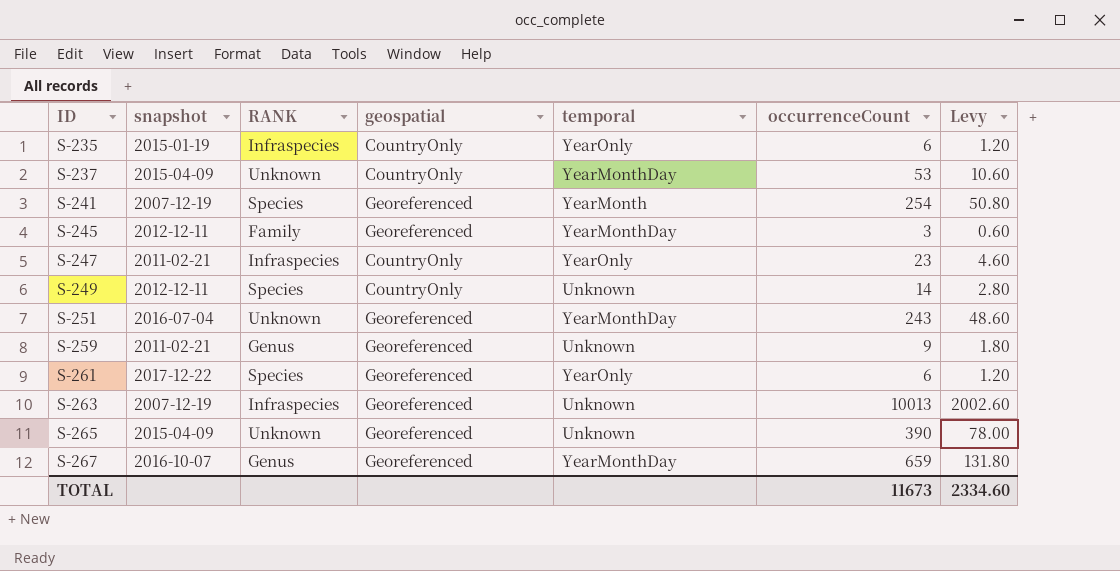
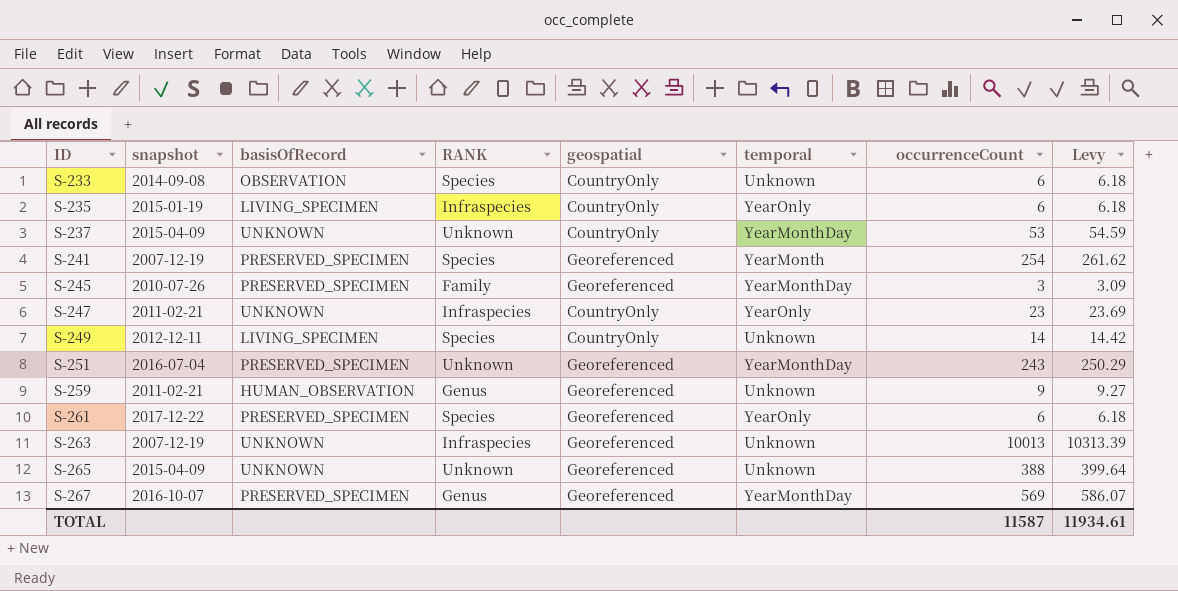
column basisOfRecord | position: none -> 3
column Levy | formula: [occurrenceCount] * 0.2 -> [occurrenceCount] * 1.03
row S-233: none -> 2014-09-08 | OBSERVATION | Species | CountryOnly | Unknown | 6 | 6.18
S-245 | snapshot: 2012-12-11 -> 2010-07-26
S-265 | occurrenceCount: 390 -> 388
S-267 | occurrenceCount: 659 -> 569
TOTAL | occurrenceCount: 11673 -> 11587
TOTAL | Levy: 2334.60 -> 11934.61

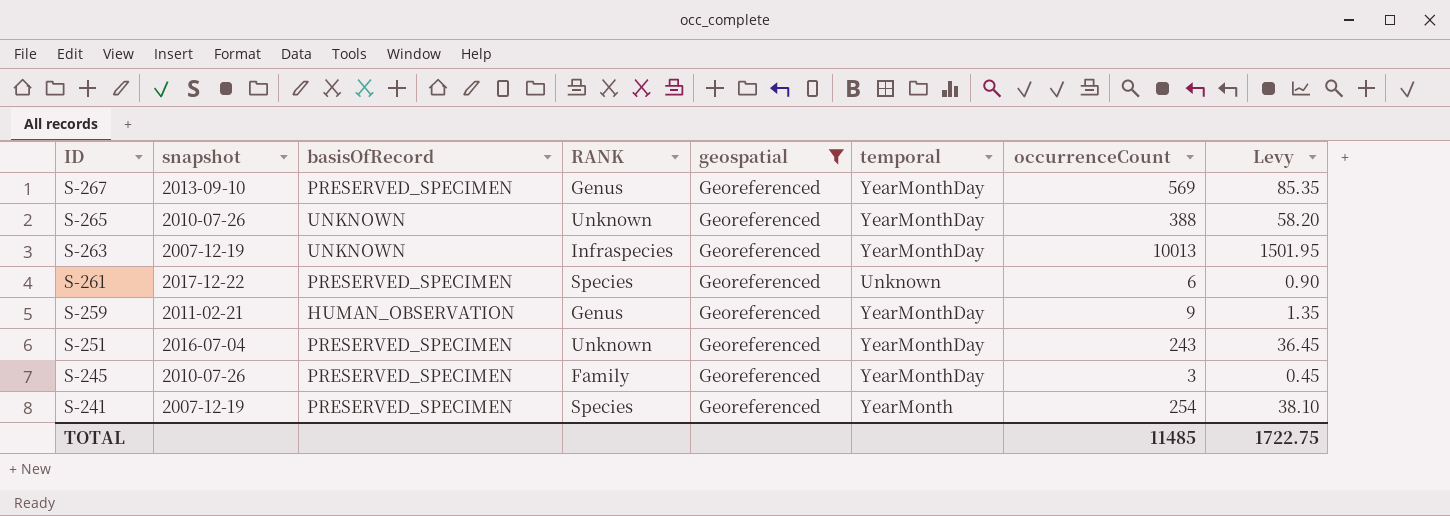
filter: none -> geospatial = Georeferenced
row order: ID ascending -> ID descending
column Levy | formula: [occurrenceCount] * 1.03 -> [occurrenceCount] * 0.15
S-267 | snapshot: 2016-10-07 -> 2013-09-10
S-265 | snapshot: 2015-04-09 -> 2010-07-26
S-265 | temporal: Unknown -> YearMonthDay
S-263 | temporal: Unknown -> YearMonthDay
S-261 | temporal: YearOnly -> Unknown
S-259 | temporal: Unknown -> YearMonthDay
TOTAL | occurrenceCount: 11587 -> 11485
TOTAL | Levy: 11934.61 -> 1722.75

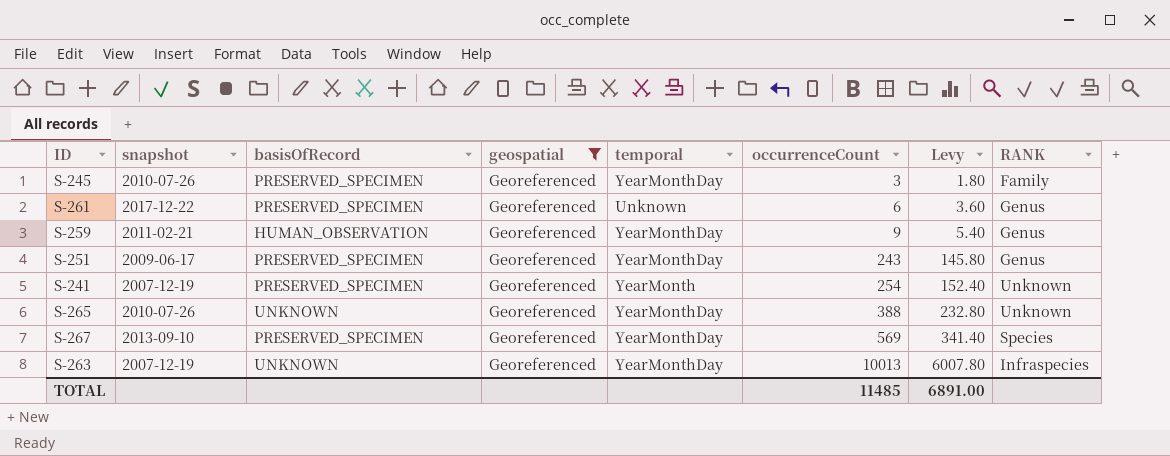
row order: ID descending -> occurrenceCount ascending
column Levy | formula: [occurrenceCount] * 0.15 -> [occurrenceCount] * 0.6
column RANK | position: 4 -> 8
S-261 | RANK: Species -> Genus
S-251 | snapshot: 2016-07-04 -> 2009-06-17
S-251 | RANK: Unknown -> Genus
S-241 | RANK: Species -> Unknown
S-267 | RANK: Genus -> Species
TOTAL | Levy: 1722.75 -> 6891.00

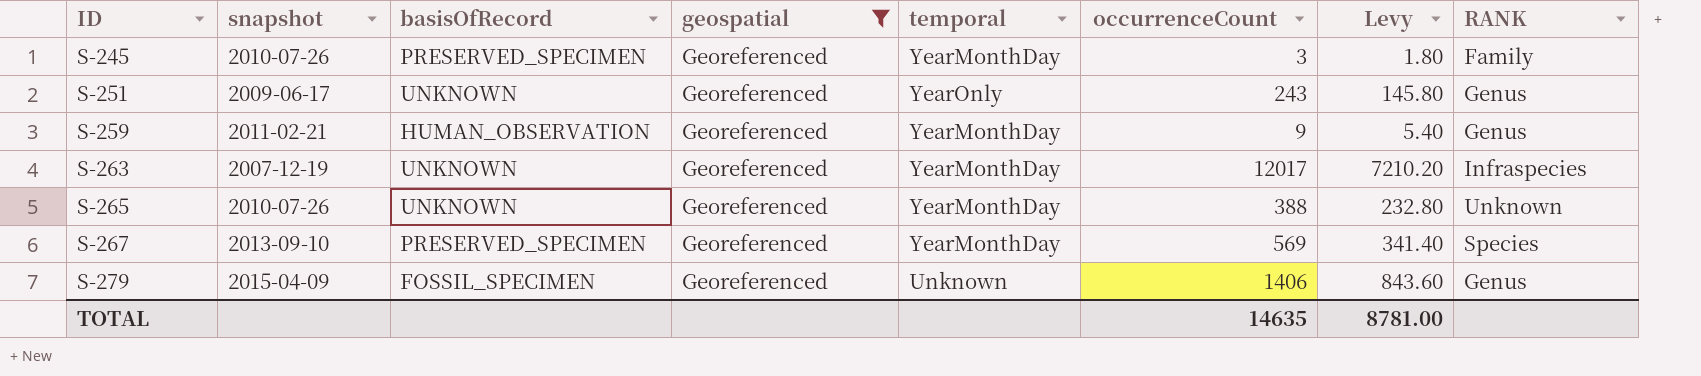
row order: occurrenceCount ascending -> ID ascending
row S-261: 2017-12-22 | PRESERVED_SPECIMEN | Georeferenced | Unknown | 6 | 3.60 | Genus -> none
row S-241: 2007-12-19 | PRESERVED_SPECIMEN | Georeferenced | YearMonth | 254 | 152.40 | Unknown -> none
S-251 | basisOfRecord: PRESERVED_SPECIMEN -> UNKNOWN
S-251 | temporal: YearMonthDay -> YearOnly
S-263 | occurrenceCount: 10013 -> 12017
S-263 | Levy: 6007.80 -> 7210.20
row S-279: none -> 2015-04-09 | FOSSIL_SPECIMEN | Georeferenced | Unknown | 1406 | 843.60 | Genus
TOTAL | occurrenceCount: 11485 -> 14635
TOTAL | Levy: 6891.00 -> 8781.00

